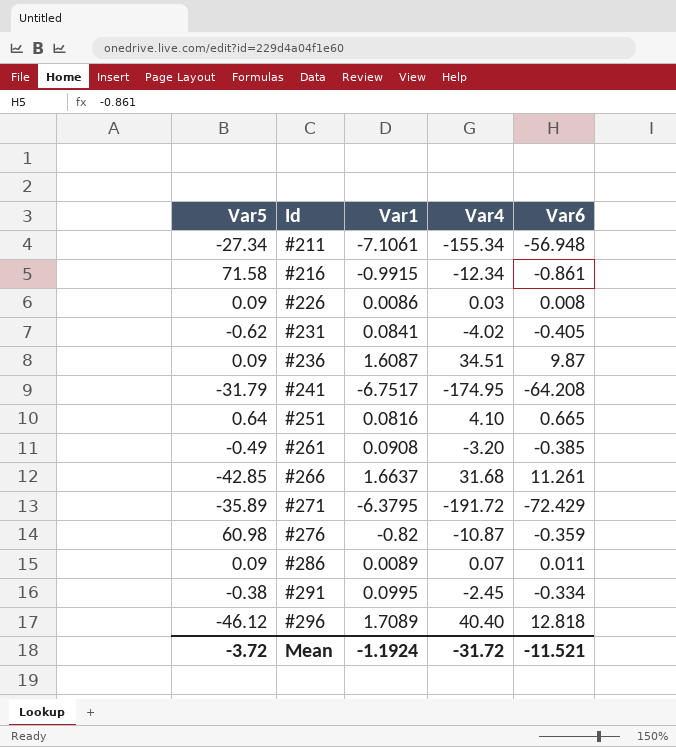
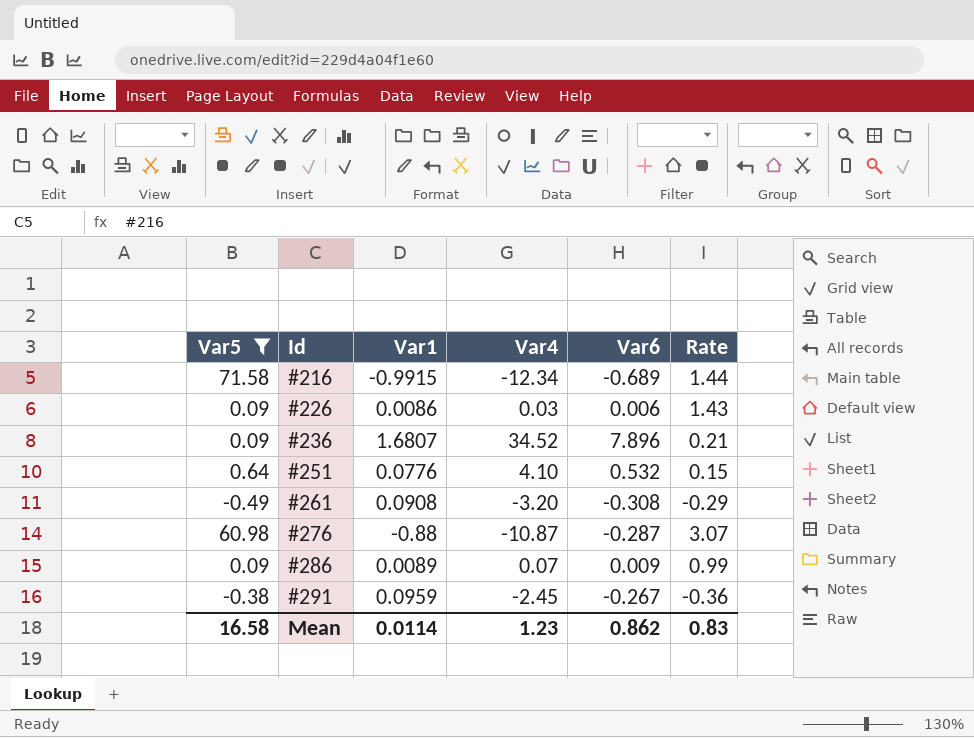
filter: none -> Var5 >= -0.49
column Rate | formula: none -> [Var1] / [Var6]
#216 | Var6: -0.861 -> -0.689
#226 | Var6: 0.008 -> 0.006
#236 | Var1: 1.6087 -> 1.6807
#236 | Var4: 34.51 -> 34.52
#236 | Var6: 9.87 -> 7.896
#251 | Var1: 0.0816 -> 0.0776
#251 | Var6: 0.665 -> 0.532
#261 | Var6: -0.385 -> -0.308
#276 | Var1: -0.82 -> -0.88
#276 | Var6: -0.359 -> -0.287
#286 | Var6: 0.011 -> 0.009
#291 | Var1: 0.0995 -> 0.0959
#291 | Var6: -0.334 -> -0.267
Mean | Var5: -3.72 -> 16.58
Mean | Var1: -1.1924 -> 0.0114
Mean | Var4: -31.72 -> 1.23
Mean | Var6: -11.521 -> 0.862

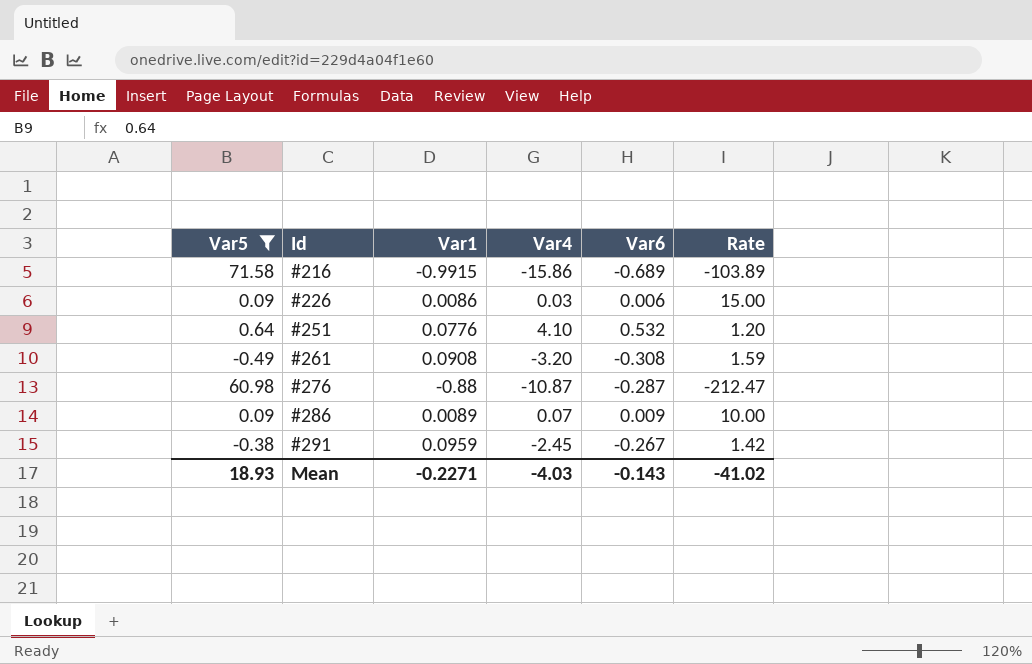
column Rate | formula: [Var1] / [Var6] -> [Var5] / [Var6]
row #236: 0.09 | 1.6807 | 34.52 | 7.896 | 0.21 -> none
#216 | Var4: -12.34 -> -15.86
Mean | Var5: 16.58 -> 18.93
Mean | Var1: 0.0114 -> -0.2271
Mean | Var4: 1.23 -> -4.03
Mean | Var6: 0.862 -> -0.143
Mean | Rate: 0.83 -> -41.02

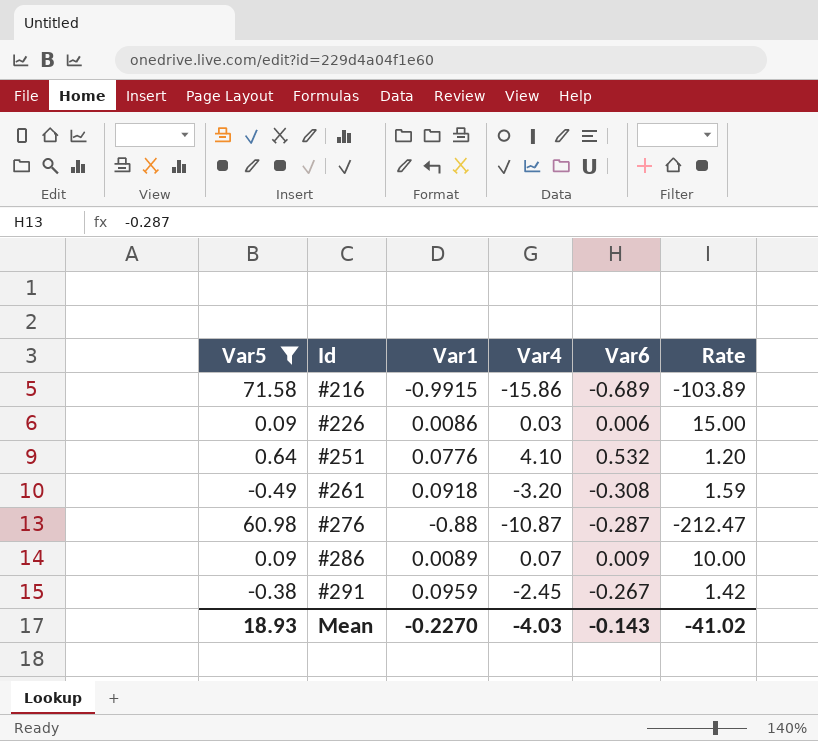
#261 | Var1: 0.0908 -> 0.0918
Mean | Var1: -0.2271 -> -0.2270

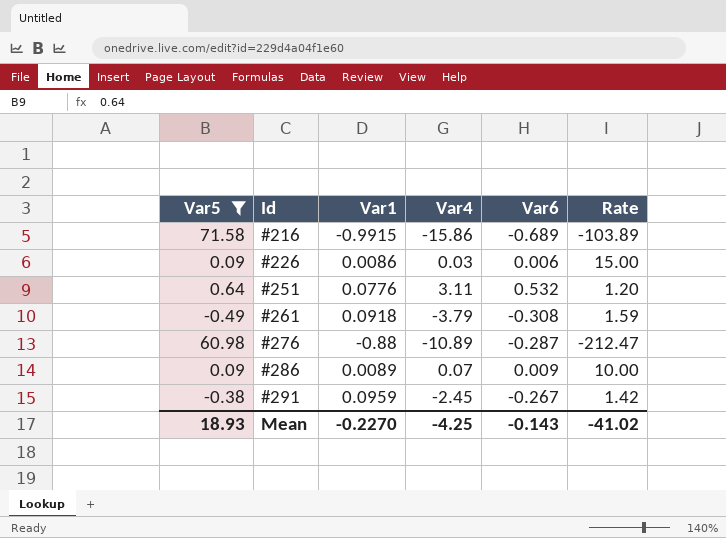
#251 | Var4: 4.10 -> 3.11
#261 | Var4: -3.20 -> -3.79
#276 | Var4: -10.87 -> -10.89
Mean | Var4: -4.03 -> -4.25

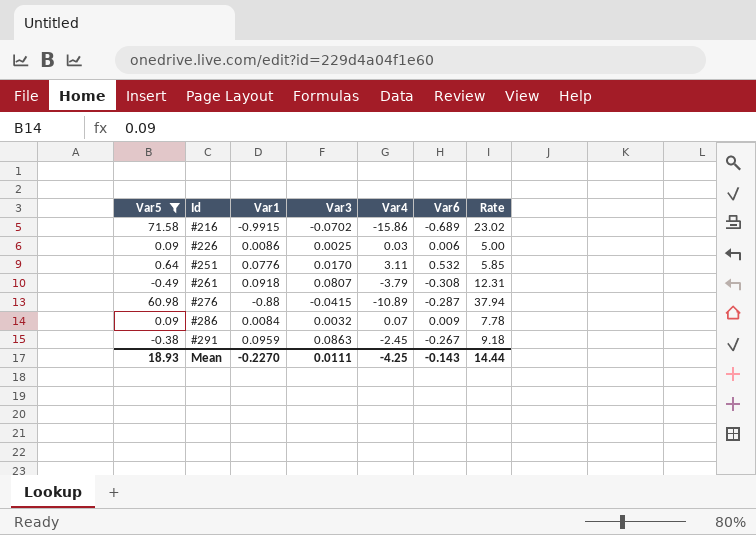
column Var3 | position: none -> 4
column Rate | formula: [Var5] / [Var6] -> [Var4] / [Var6]
#286 | Var1: 0.0089 -> 0.0084
Mean | Rate: -41.02 -> 14.44

